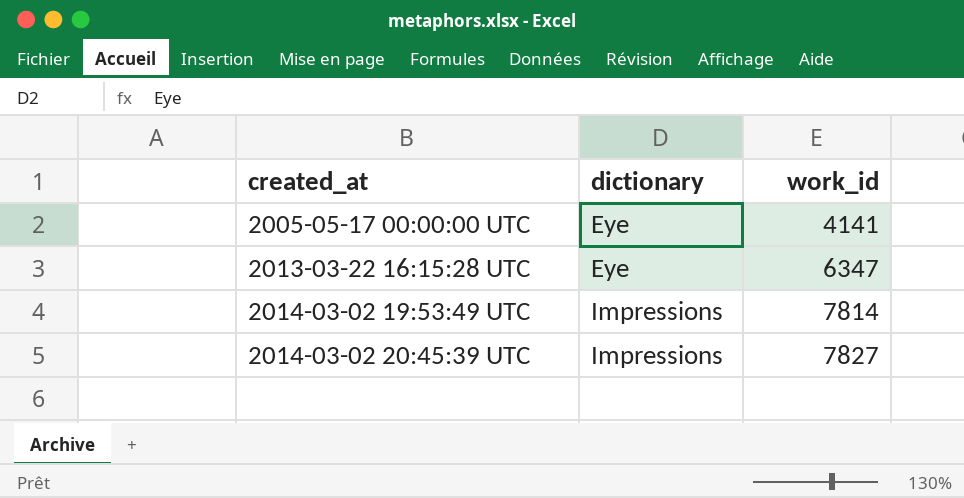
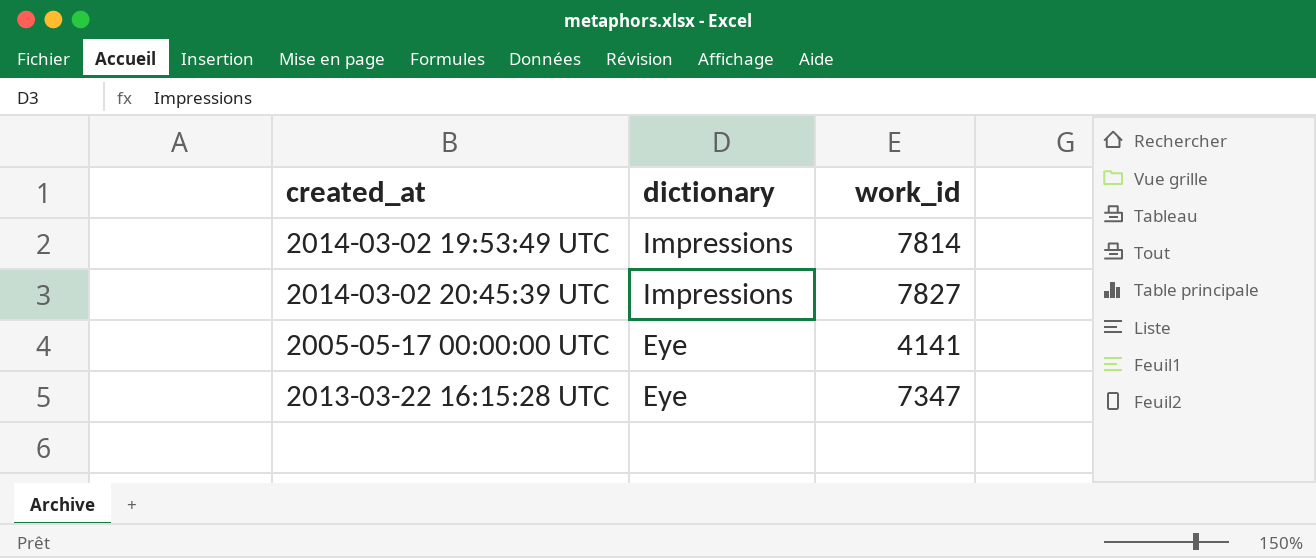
row order: created_at ascending -> dictionary descending
2013-03-22 16:15:28 UTC | work_id: 6347 -> 7347

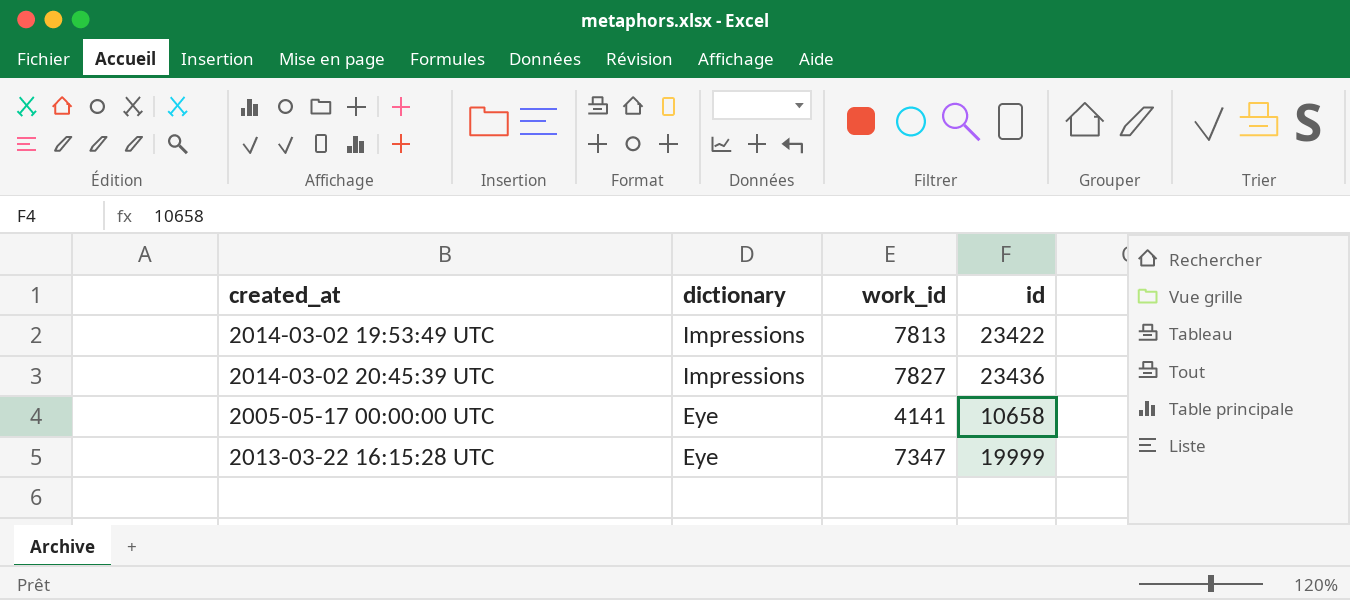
column id | position: none -> 4
2014-03-02 19:53:49 UTC | work_id: 7814 -> 7813

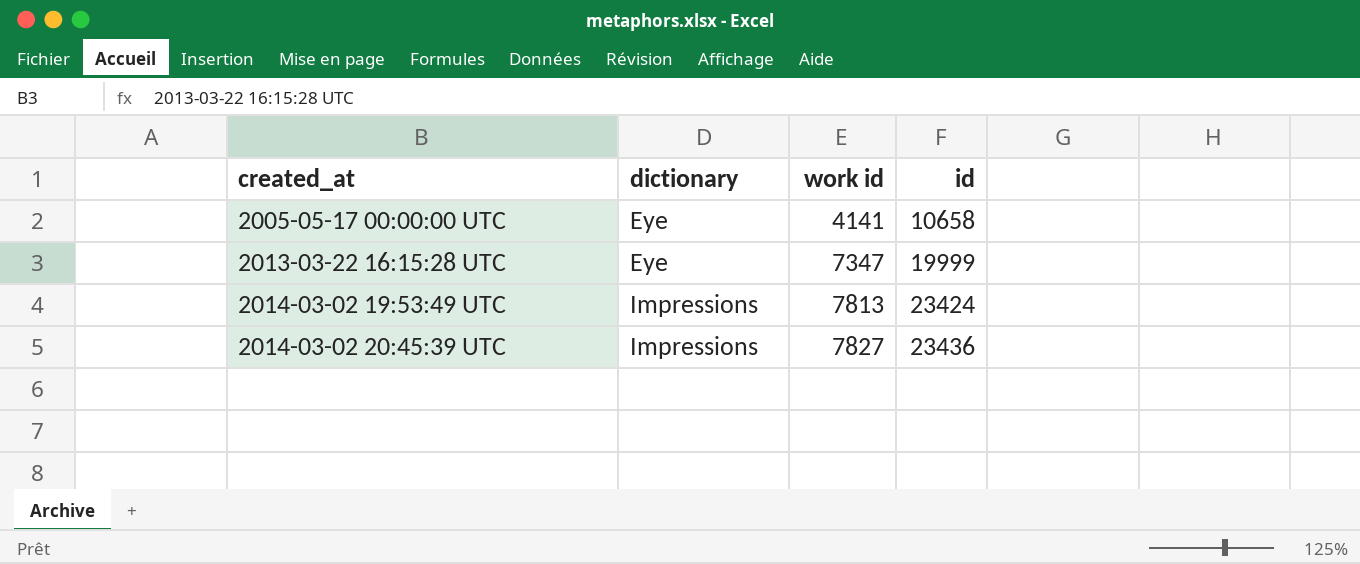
row order: dictionary descending -> created_at ascending
column name: work_id -> work id
2014-03-02 19:53:49 UTC | id: 23422 -> 23424

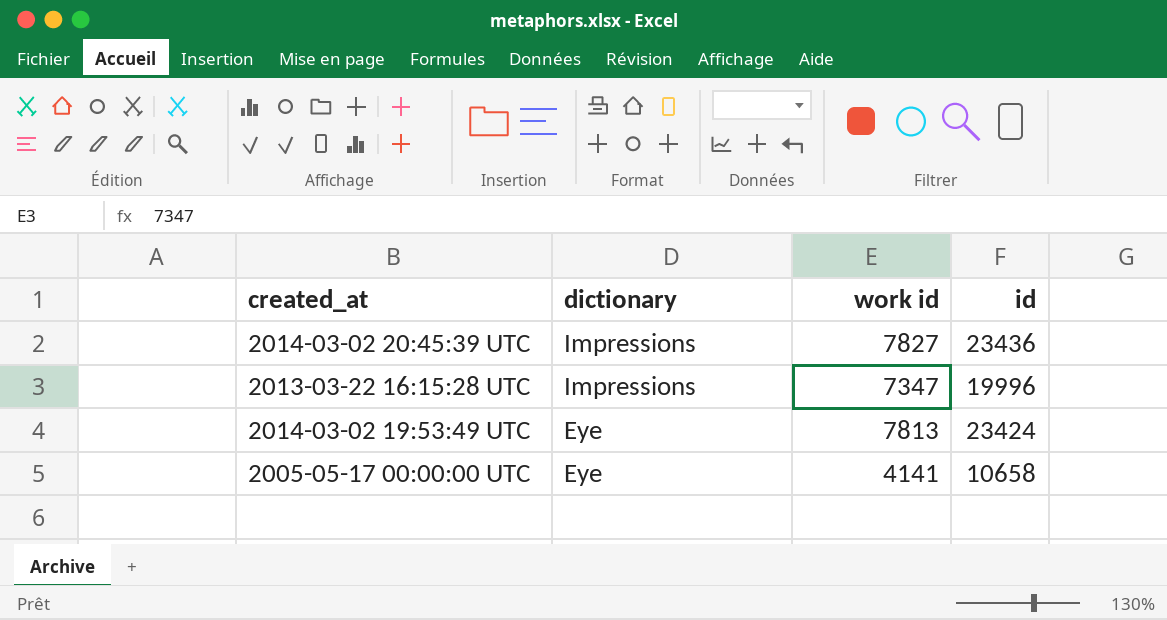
row order: created_at ascending -> dictionary descending
2013-03-22 16:15:28 UTC | dictionary: Eye -> Impressions
2013-03-22 16:15:28 UTC | id: 19999 -> 19996
2014-03-02 19:53:49 UTC | dictionary: Impressions -> Eye

